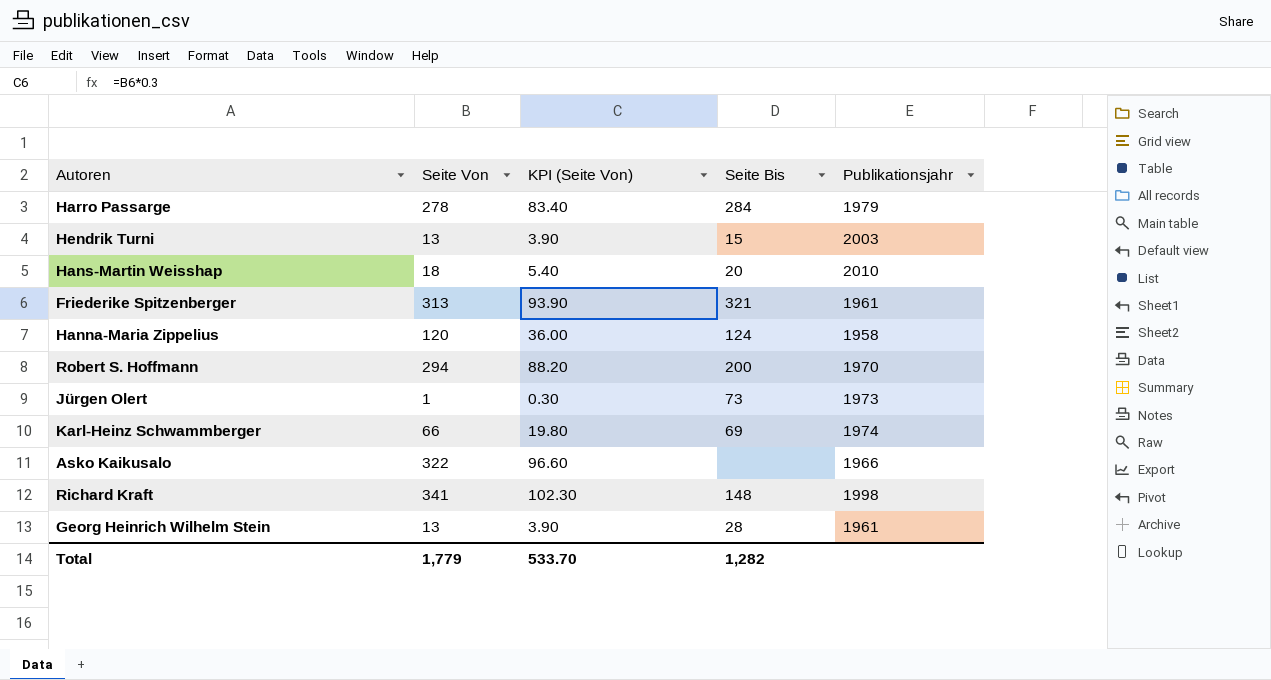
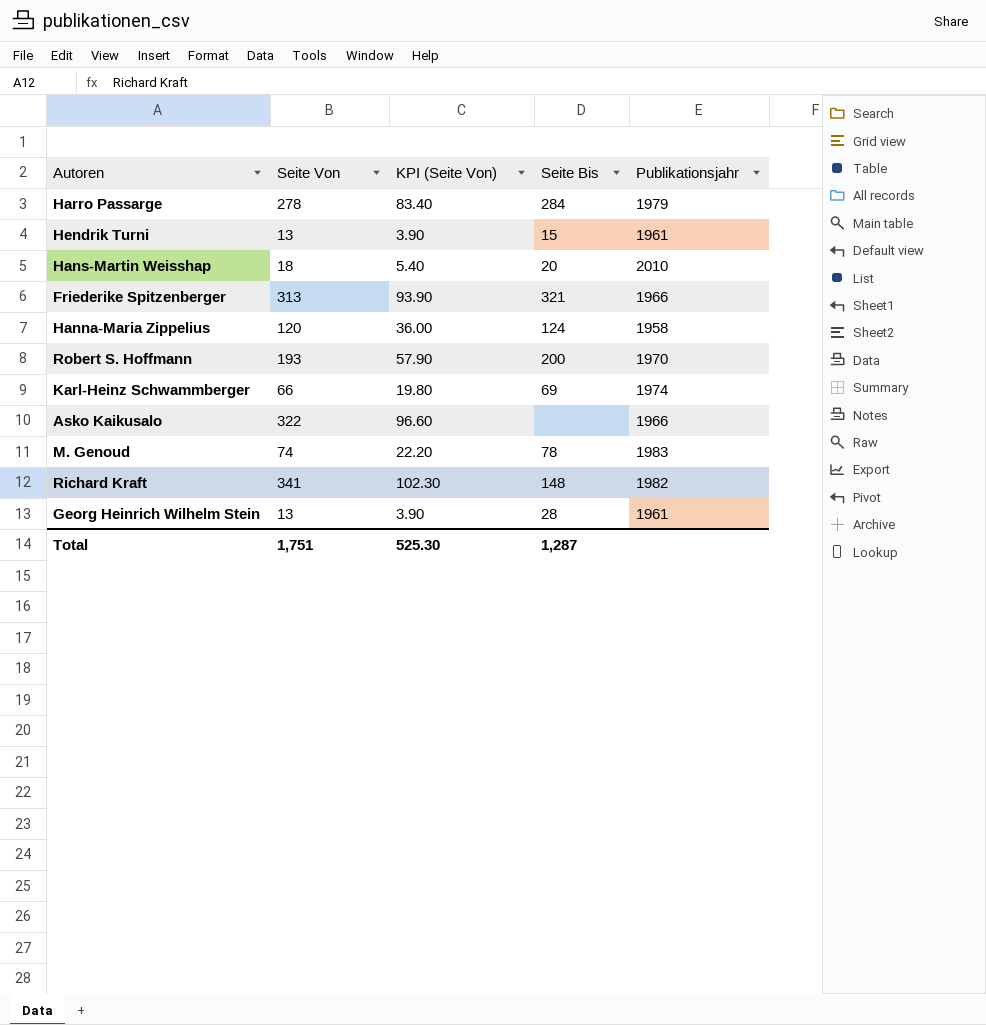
row Jürgen Olert: 1 | 0.30 | 73 | 1973 -> none
Hendrik Turni | Publikationsjahr: 2003 -> 1961
Friederike Spitzenberger | Publikationsjahr: 1961 -> 1966
Robert S. Hoffmann | Seite Von: 294 -> 193
Robert S. Hoffmann | KPI (Seite Von): 88.20 -> 57.90
row M. Genoud: none -> 74 | 22.20 | 78 | 1983
Richard Kraft | Publikationsjahr: 1998 -> 1982
Total | Seite Von: 1,779 -> 1,751
Total | KPI (Seite Von): 533.70 -> 525.30
Total | Seite Bis: 1,282 -> 1,287

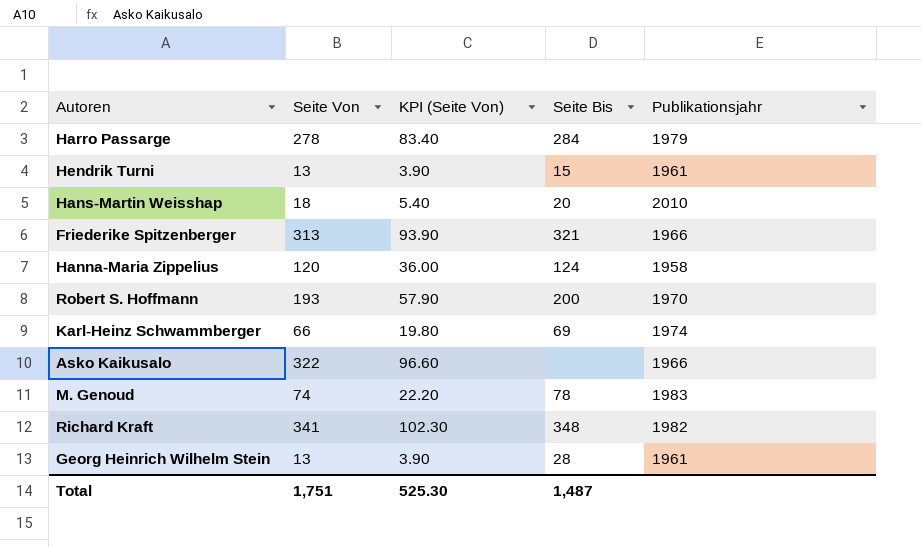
Richard Kraft | Seite Bis: 148 -> 348
Total | Seite Bis: 1,287 -> 1,487

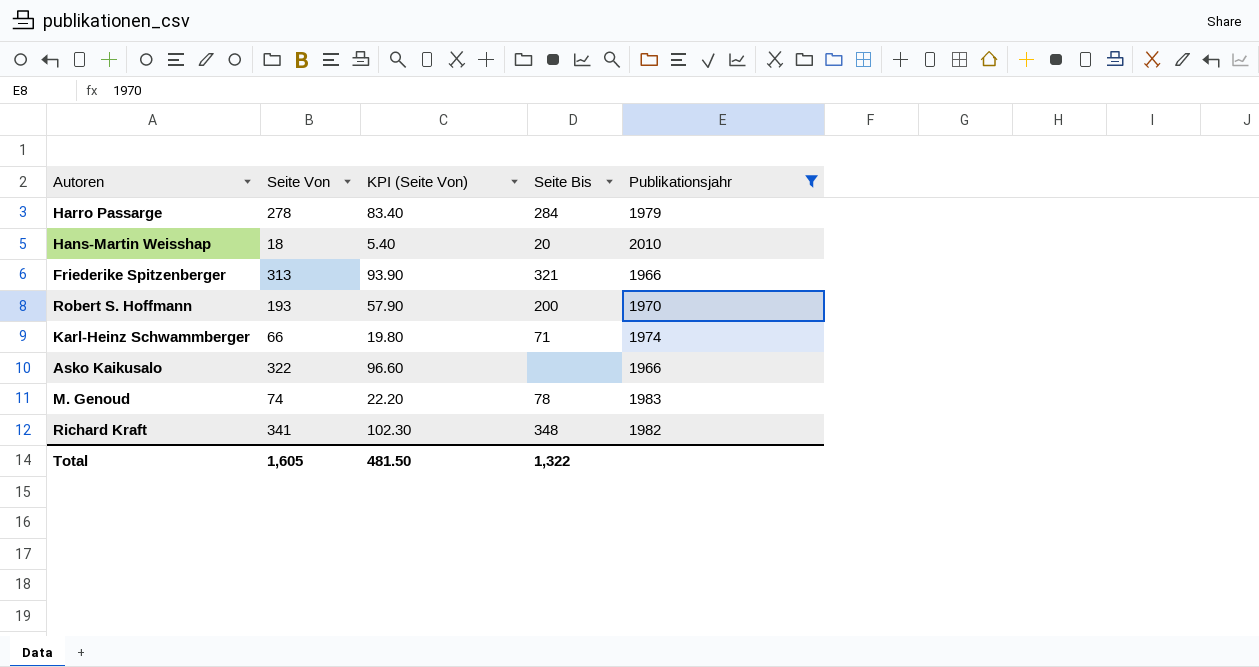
filter: none -> Publikationsjahr >= 1966
Karl-Heinz Schwammberger | Seite Bis: 69 -> 71
Total | Seite Von: 1,751 -> 1,605
Total | KPI (Seite Von): 525.30 -> 481.50
Total | Seite Bis: 1,487 -> 1,322

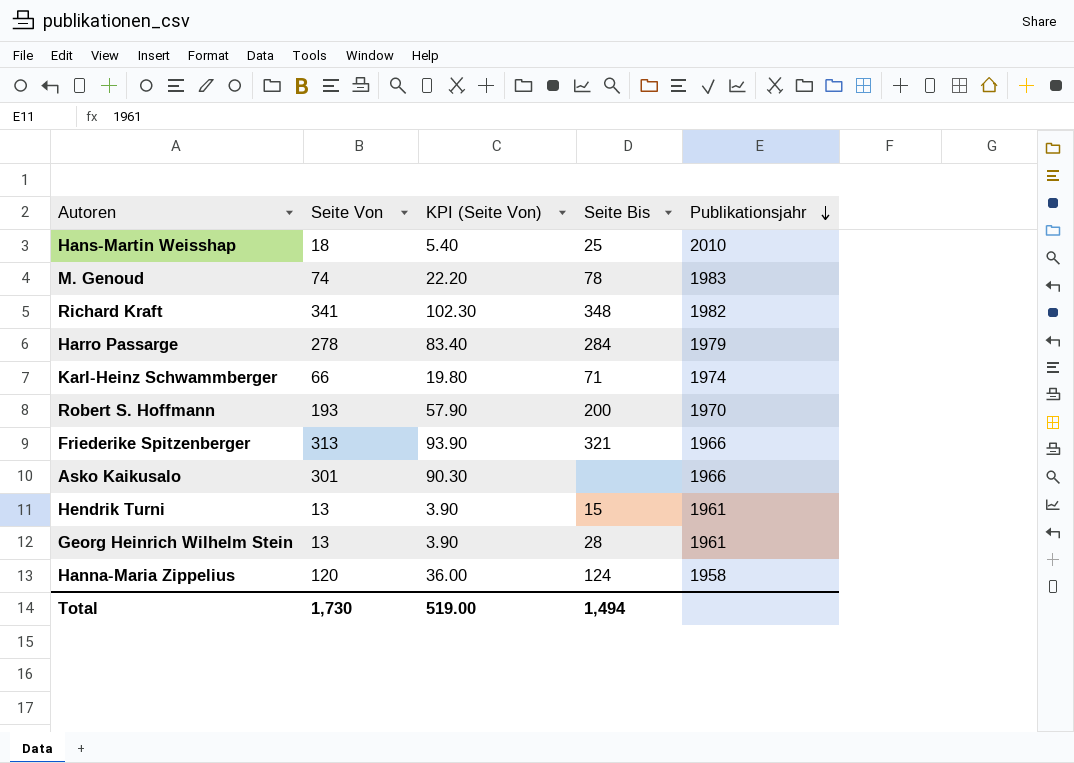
filter: Publikationsjahr >= 1966 -> none
row order: none -> Publikationsjahr descending
Hans-Martin Weisshap | Seite Bis: 20 -> 25
Asko Kaikusalo | Seite Von: 322 -> 301
Asko Kaikusalo | KPI (Seite Von): 96.60 -> 90.30
Total | Seite Von: 1,605 -> 1,730
Total | KPI (Seite Von): 481.50 -> 519.00
Total | Seite Bis: 1,322 -> 1,494

